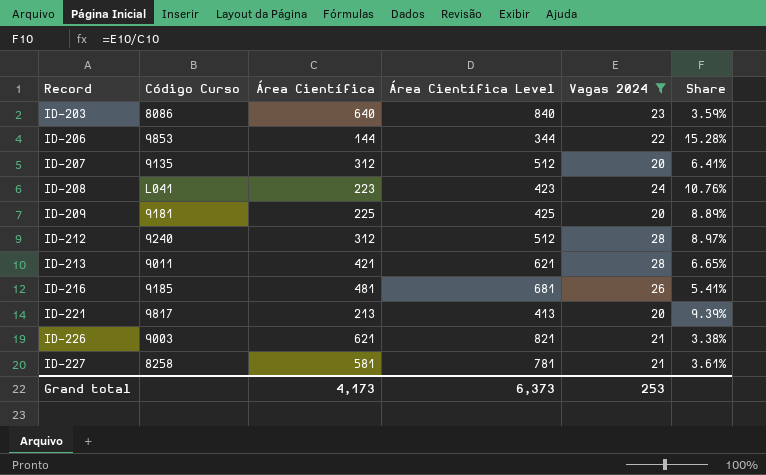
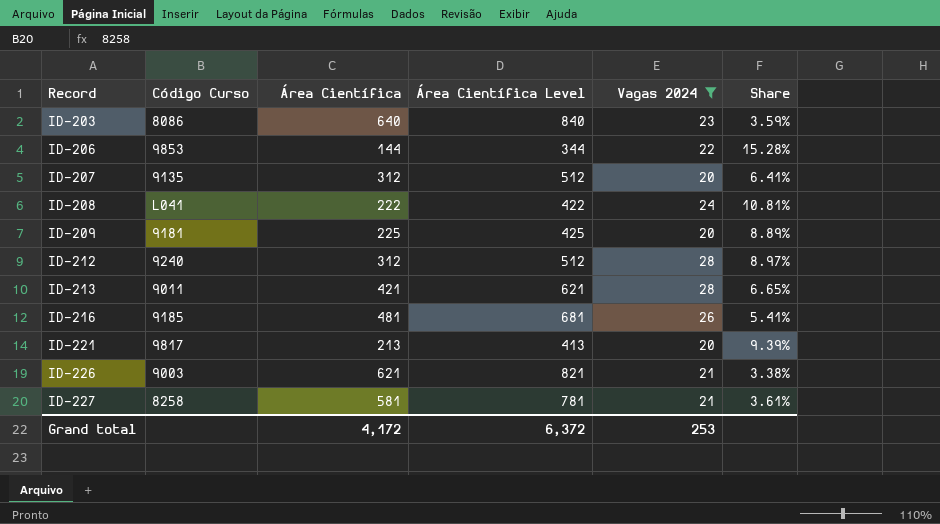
ID-208 | Área Científica: 223 -> 222
ID-208 | Área Científica Level: 423 -> 422
ID-208 | Share: 10.76% -> 10.81%
Grand total | Área Científica: 4,173 -> 4,172
Grand total | Área Científica Level: 6,373 -> 6,372

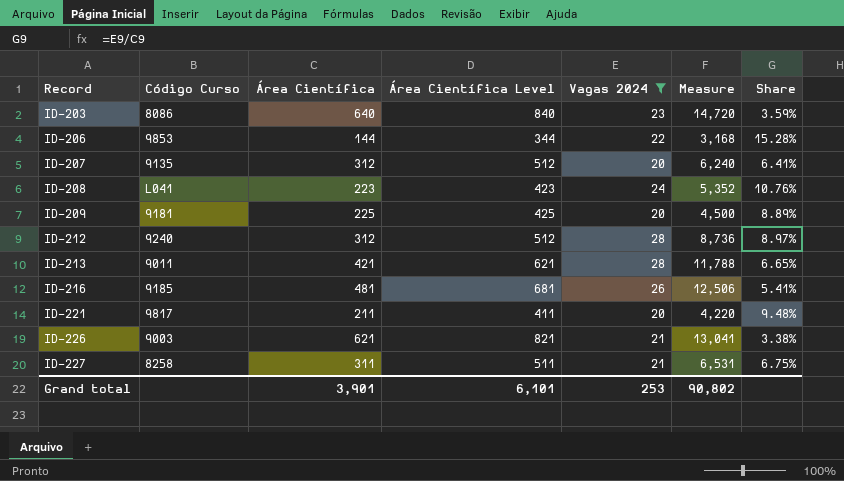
column Measure | formula: none -> [Área Científica] * [Vagas 2024]
ID-208 | Área Científica: 222 -> 223
ID-208 | Área Científica Level: 422 -> 423
ID-208 | Share: 10.81% -> 10.76%
ID-221 | Área Científica: 213 -> 211
ID-221 | Área Científica Level: 413 -> 411
ID-221 | Share: 9.39% -> 9.48%
ID-227 | Área Científica: 581 -> 311
ID-227 | Área Científica Level: 781 -> 511
ID-227 | Share: 3.61% -> 6.75%
Grand total | Área Científica: 4,172 -> 3,901
Grand total | Área Científica Level: 6,372 -> 6,101

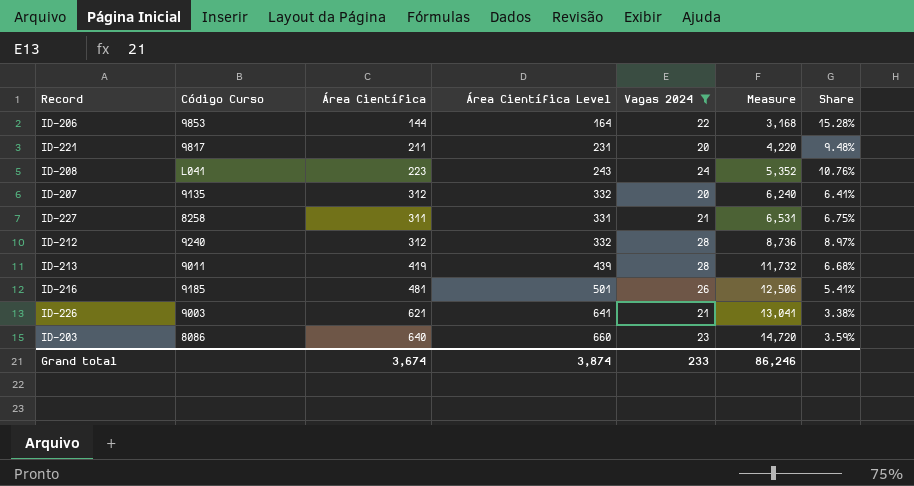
row order: Record ascending -> Measure ascending
column Área Científica Level | formula: [Área Científica] + 200 -> [Área Científica] + 20
row ID-209: 9181 | 225 | 425 | 20 | 4,500 | 8.89% -> none
ID-213 | Área Científica: 421 -> 419
ID-213 | Measure: 11,788 -> 11,732
ID-213 | Share: 6.65% -> 6.68%
Grand total | Área Científica: 3,901 -> 3,674
Grand total | Área Científica Level: 6,101 -> 3,874
Grand total | Vagas 2024: 253 -> 233
Grand total | Measure: 90,802 -> 86,246

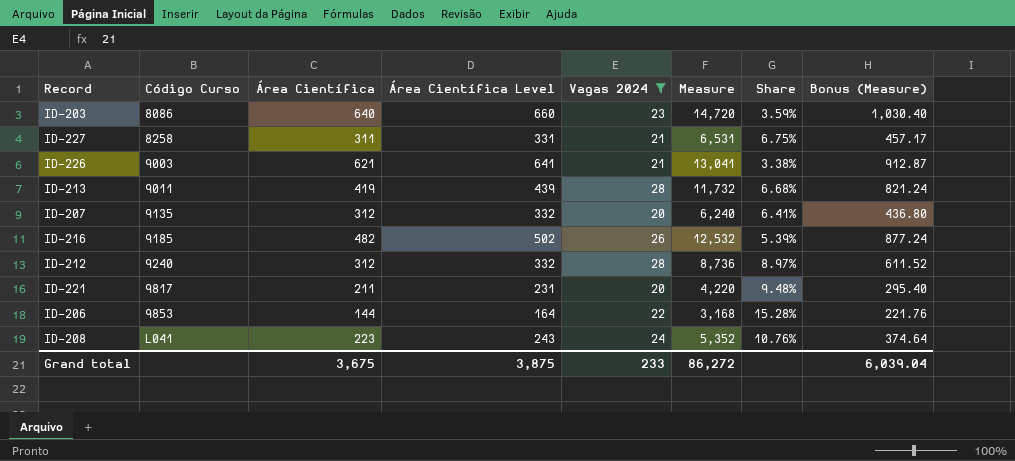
row order: Measure ascending -> Código Curso ascending
column Bonus (Measure) | formula: none -> [Measure] * 0.07
ID-216 | Área Científica: 481 -> 482
ID-216 | Área Científica Level: 501 -> 502
ID-216 | Measure: 12,506 -> 12,532
ID-216 | Share: 5.41% -> 5.39%
Grand total | Área Científica: 3,674 -> 3,675
Grand total | Área Científica Level: 3,874 -> 3,875
Grand total | Measure: 86,246 -> 86,272

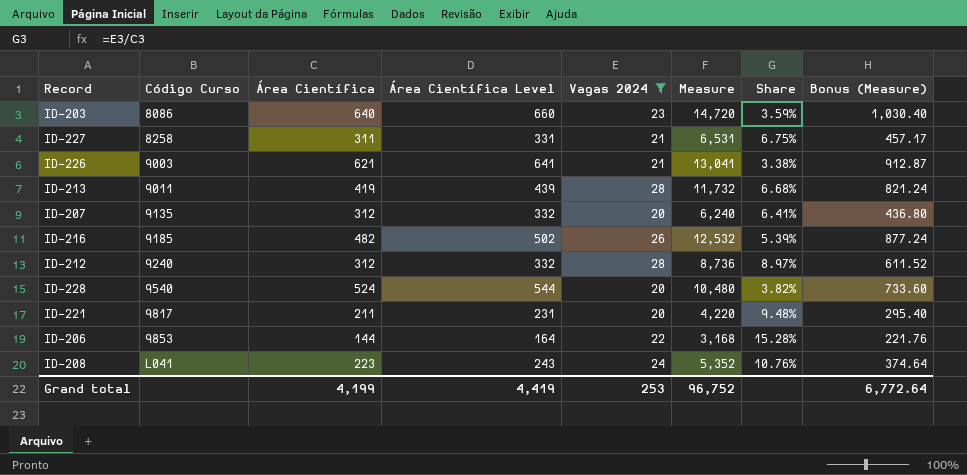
row ID-228: none -> 9540 | 524 | 544 | 20 | 10,480 | 3.82% | 733.60
Grand total | Área Científica: 3,675 -> 4,199
Grand total | Área Científica Level: 3,875 -> 4,419
Grand total | Vagas 2024: 233 -> 253
Grand total | Measure: 86,272 -> 96,752
Grand total | Bonus (Measure): 6,039.04 -> 6,772.64

